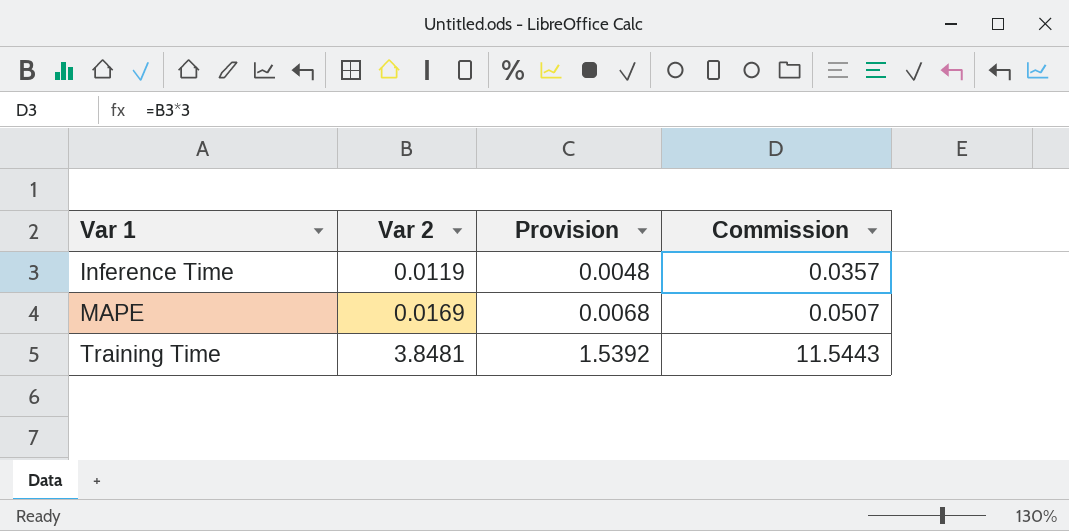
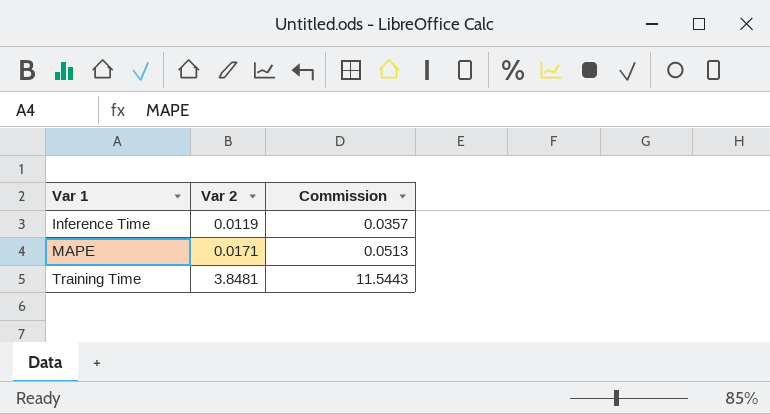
column Provision | formula: [Var 2] * 0.4 -> none
MAPE | Var 2: 0.0169 -> 0.0171
MAPE | Commission: 0.0507 -> 0.0513

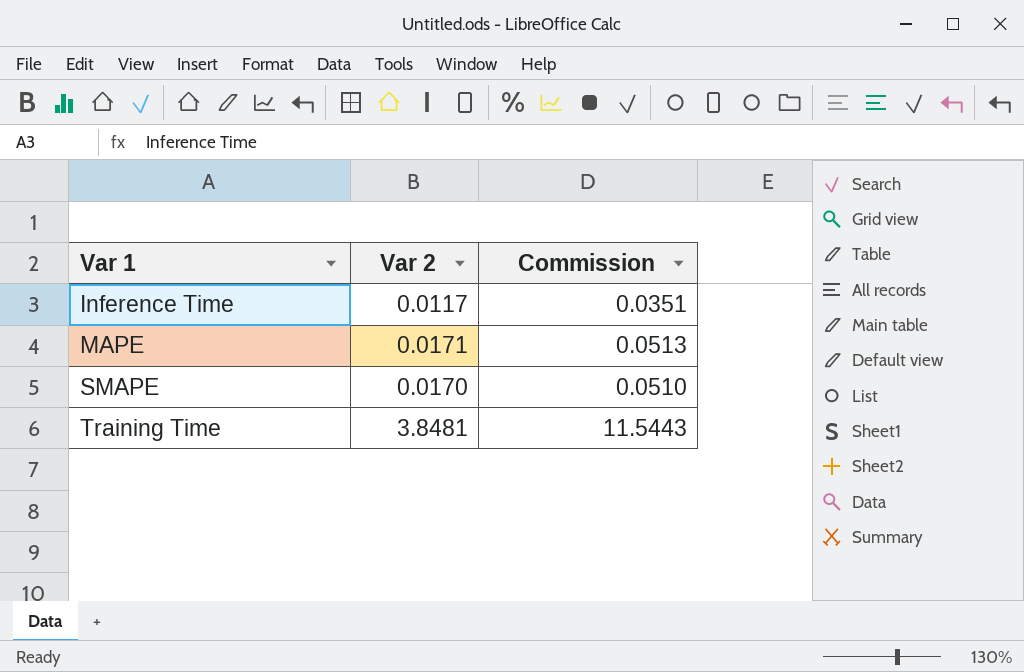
Inference Time | Var 2: 0.0119 -> 0.0117
Inference Time | Commission: 0.0357 -> 0.0351
row SMAPE: none -> 0.0170 | 0.0510

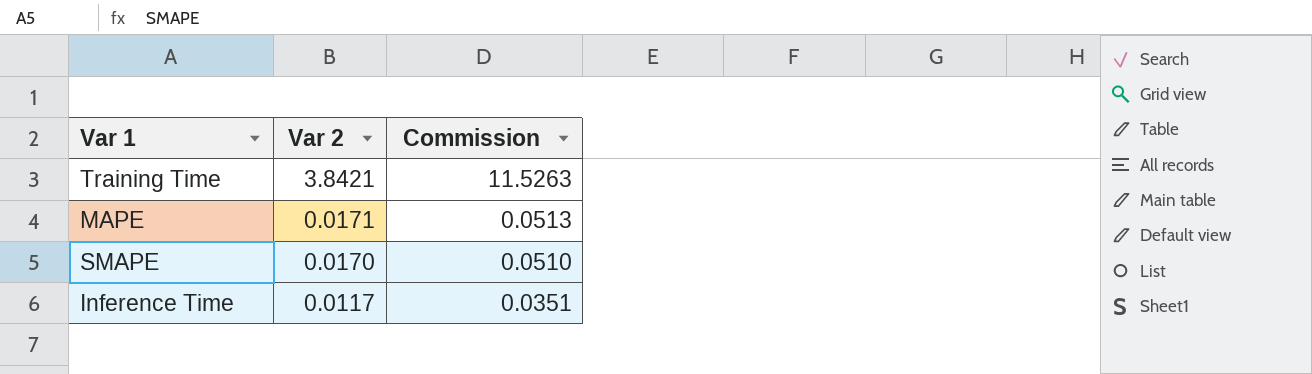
row order: Var 1 ascending -> Var 2 descending
Training Time | Var 2: 3.8481 -> 3.8421
Training Time | Commission: 11.5443 -> 11.5263

